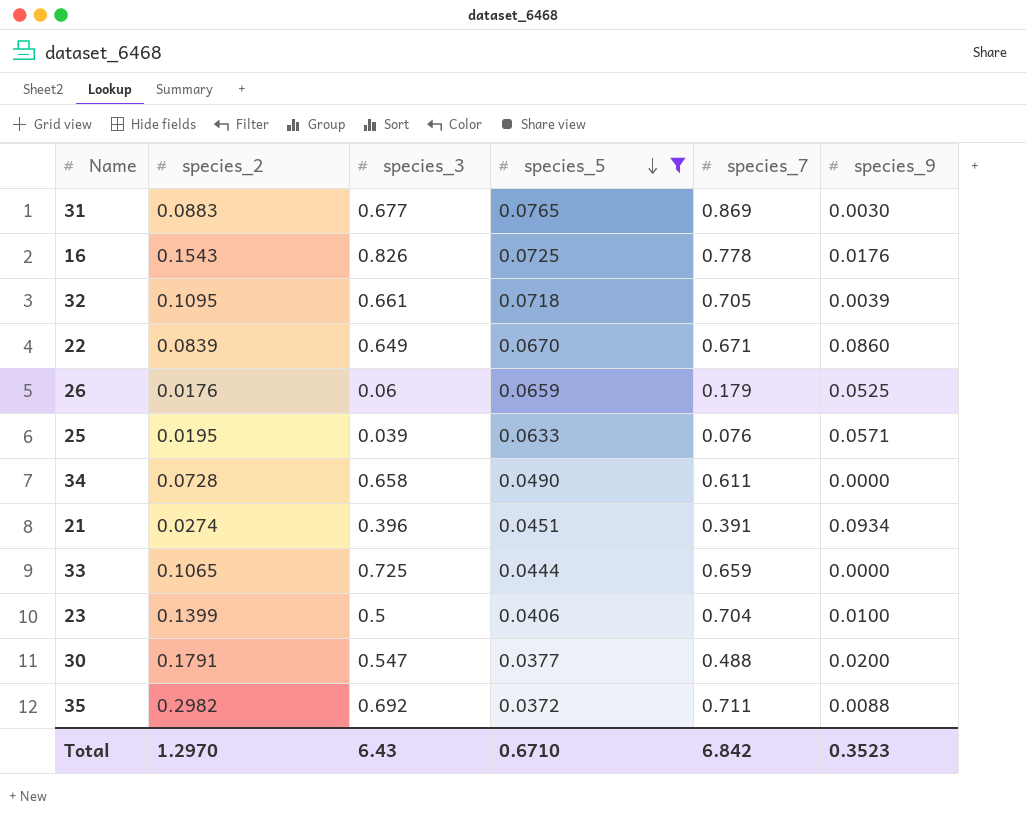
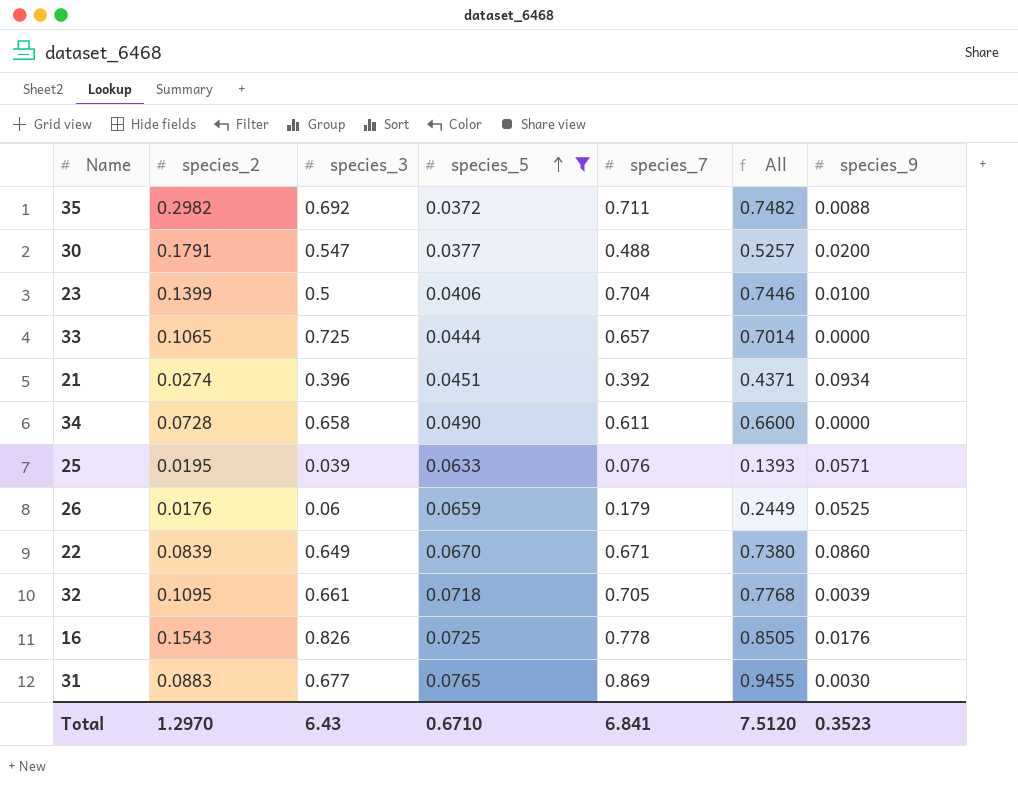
row order: species_5 descending -> species_5 ascending
column All | formula: none -> [species_5] + [species_7]
33 | species_7: 0.659 -> 0.657
21 | species_7: 0.391 -> 0.392
Total | species_7: 6.842 -> 6.841

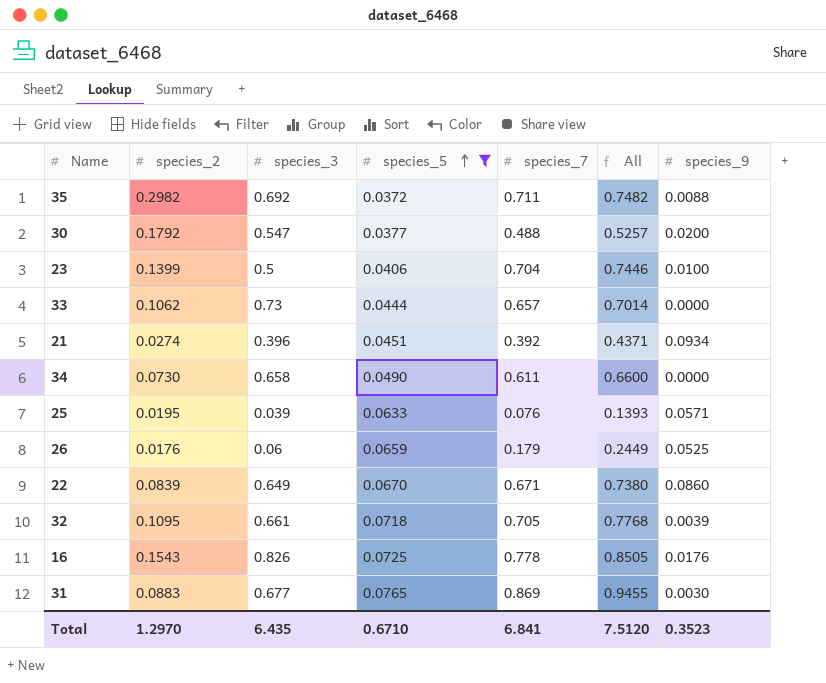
30 | species_2: 0.1791 -> 0.1792
33 | species_2: 0.1065 -> 0.1062
33 | species_3: 0.725 -> 0.73
34 | species_2: 0.0728 -> 0.0730
Total | species_3: 6.43 -> 6.435

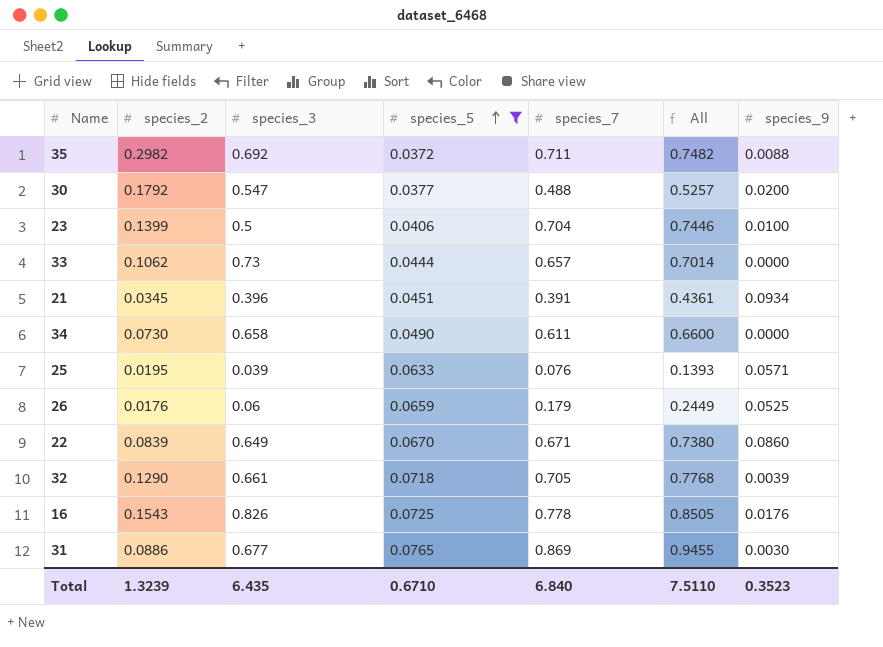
21 | species_2: 0.0274 -> 0.0345
21 | species_7: 0.392 -> 0.391
21 | All: 0.4371 -> 0.4361
32 | species_2: 0.1095 -> 0.1290
31 | species_2: 0.0883 -> 0.0886
Total | species_2: 1.2970 -> 1.3239
Total | species_7: 6.841 -> 6.840
Total | All: 7.5120 -> 7.5110

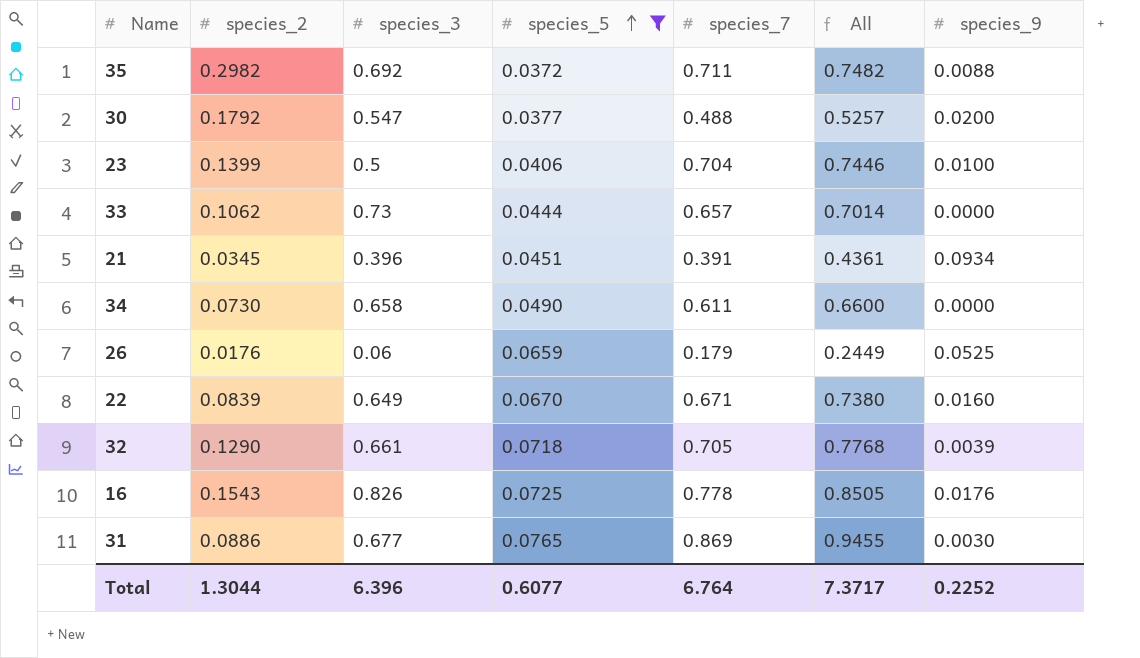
row 25: 0.0195 | 0.039 | 0.0633 | 0.076 | 0.1393 | 0.0571 -> none
22 | species_9: 0.0860 -> 0.0160
Total | species_2: 1.3239 -> 1.3044
Total | species_3: 6.435 -> 6.396
Total | species_5: 0.6710 -> 0.6077
Total | species_7: 6.840 -> 6.764
Total | All: 7.5110 -> 7.3717
Total | species_9: 0.3523 -> 0.2252

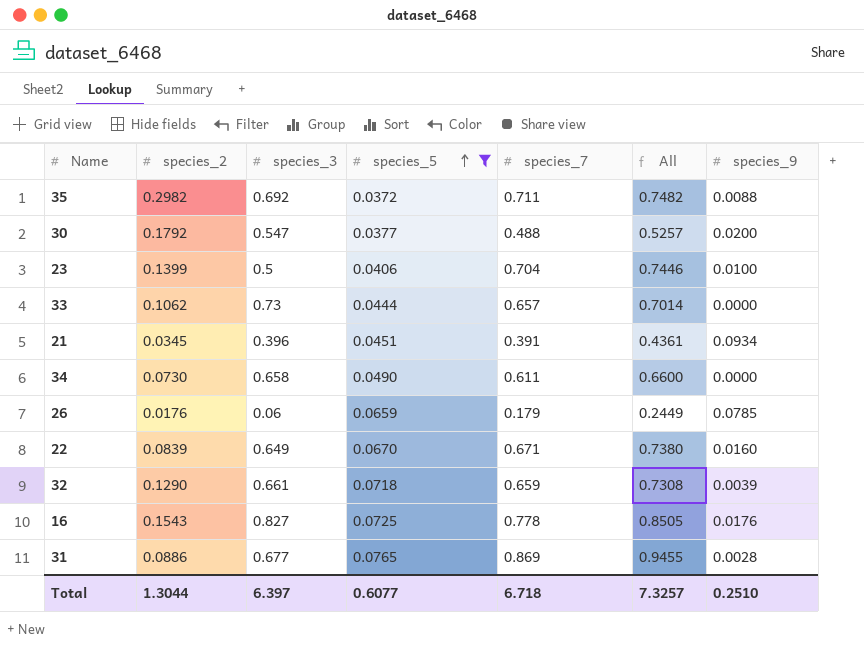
26 | species_9: 0.0525 -> 0.0785
32 | species_7: 0.705 -> 0.659
32 | All: 0.7768 -> 0.7308
16 | species_3: 0.826 -> 0.827
31 | species_9: 0.0030 -> 0.0028
Total | species_3: 6.396 -> 6.397
Total | species_7: 6.764 -> 6.718
Total | All: 7.3717 -> 7.3257
Total | species_9: 0.2252 -> 0.2510

